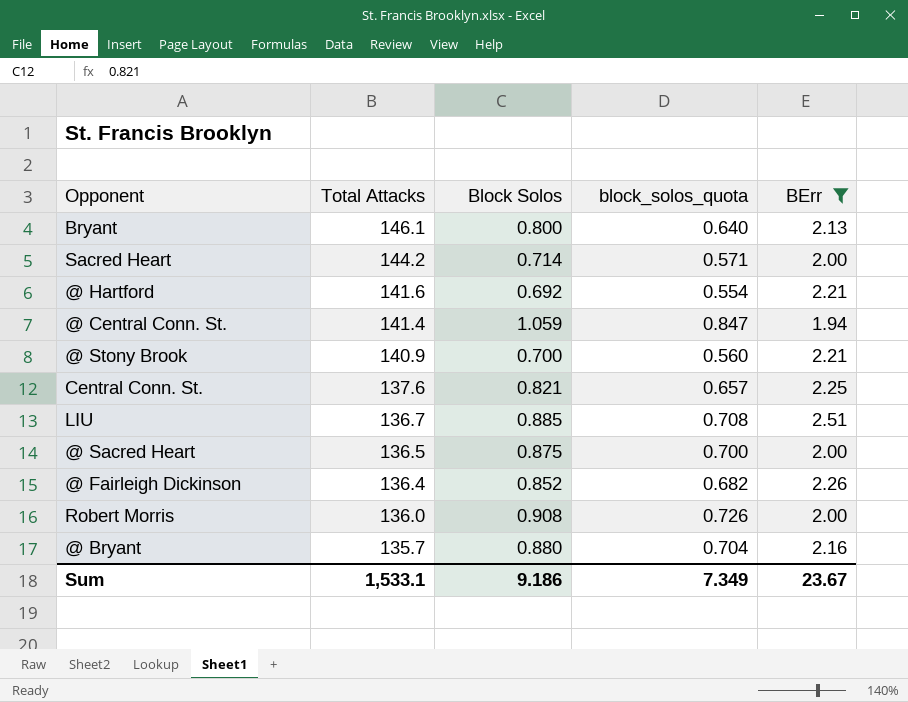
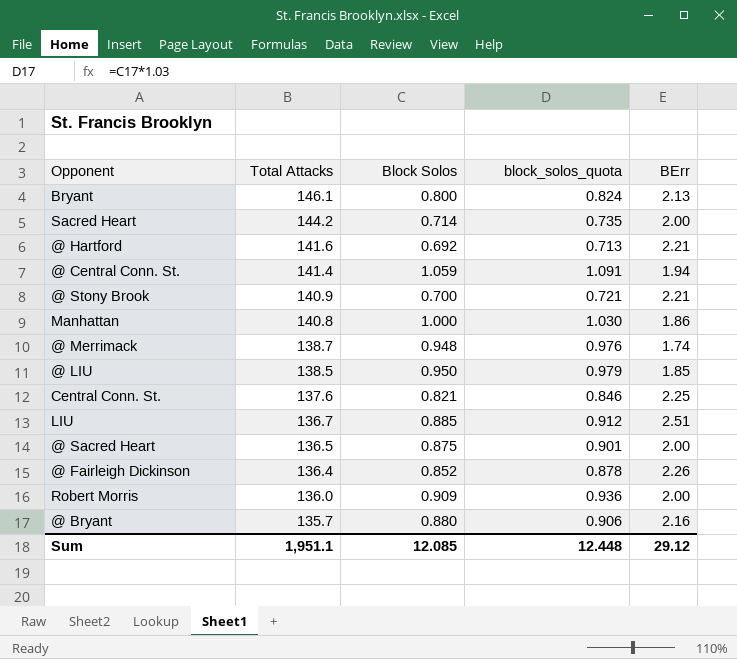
filter: BErr >= 1.94 -> none
column block_solos_quota | formula: [Block Solos] * 0.8 -> [Block Solos] * 1.03
Robert Morris | Block Solos: 0.908 -> 0.909
Sum | Total Attacks: 1,533.1 -> 1,951.1
Sum | Block Solos: 9.186 -> 12.085
Sum | block_solos_quota: 7.349 -> 12.448
Sum | BErr: 23.67 -> 29.12

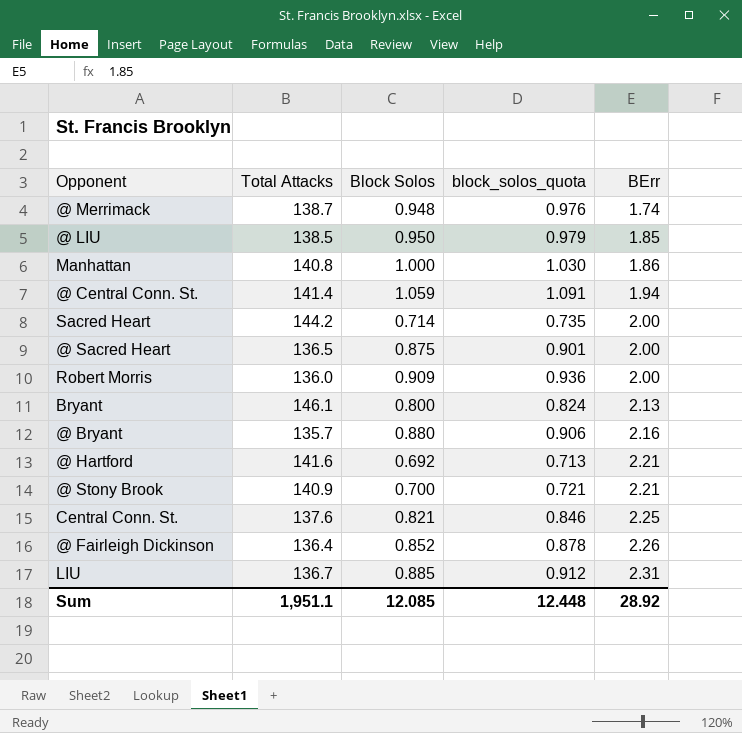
row order: Total Attacks descending -> BErr ascending
LIU | BErr: 2.51 -> 2.31
Sum | BErr: 29.12 -> 28.92

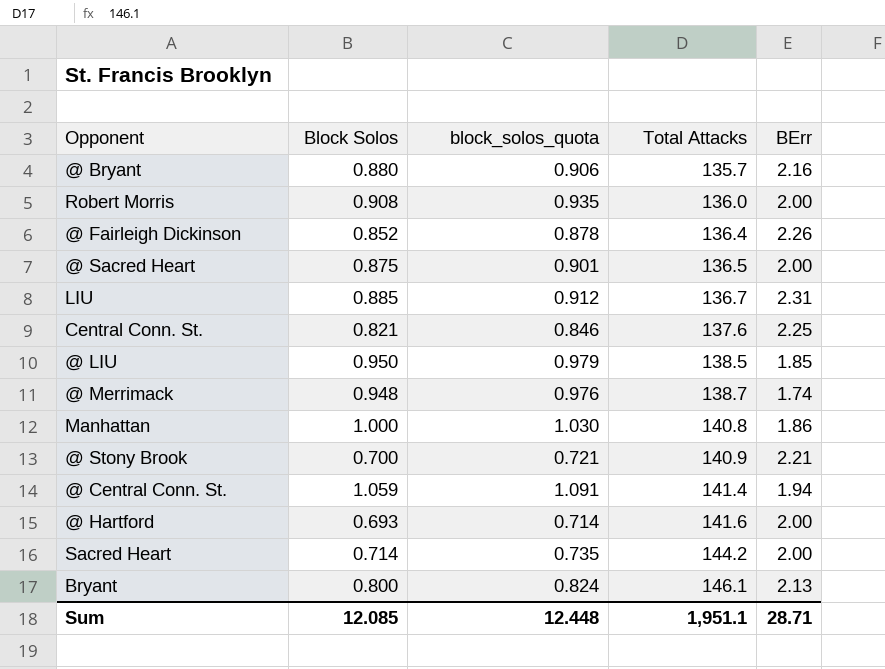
row order: BErr ascending -> Total Attacks ascending
column Total Attacks | position: 2 -> 4
Robert Morris | Block Solos: 0.909 -> 0.908
Robert Morris | block_solos_quota: 0.936 -> 0.935
@ Hartford | Block Solos: 0.692 -> 0.693
@ Hartford | block_solos_quota: 0.713 -> 0.714
@ Hartford | BErr: 2.21 -> 2.00
Sum | BErr: 28.92 -> 28.71

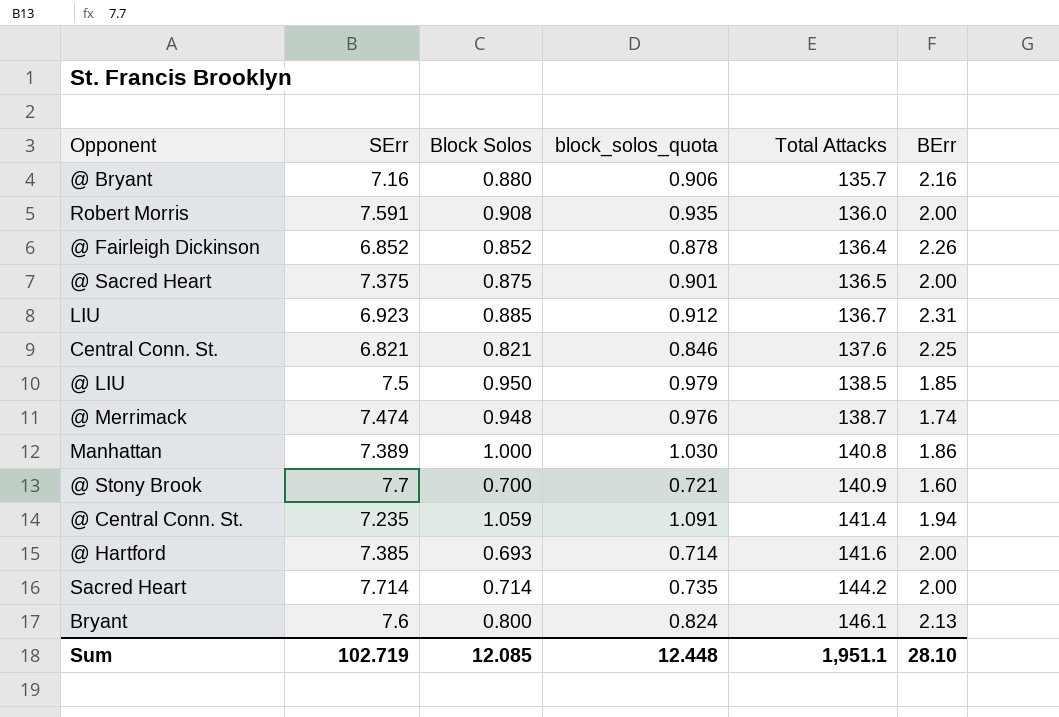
column SErr | position: none -> 2
@ Stony Brook | BErr: 2.21 -> 1.60
Sum | BErr: 28.71 -> 28.10

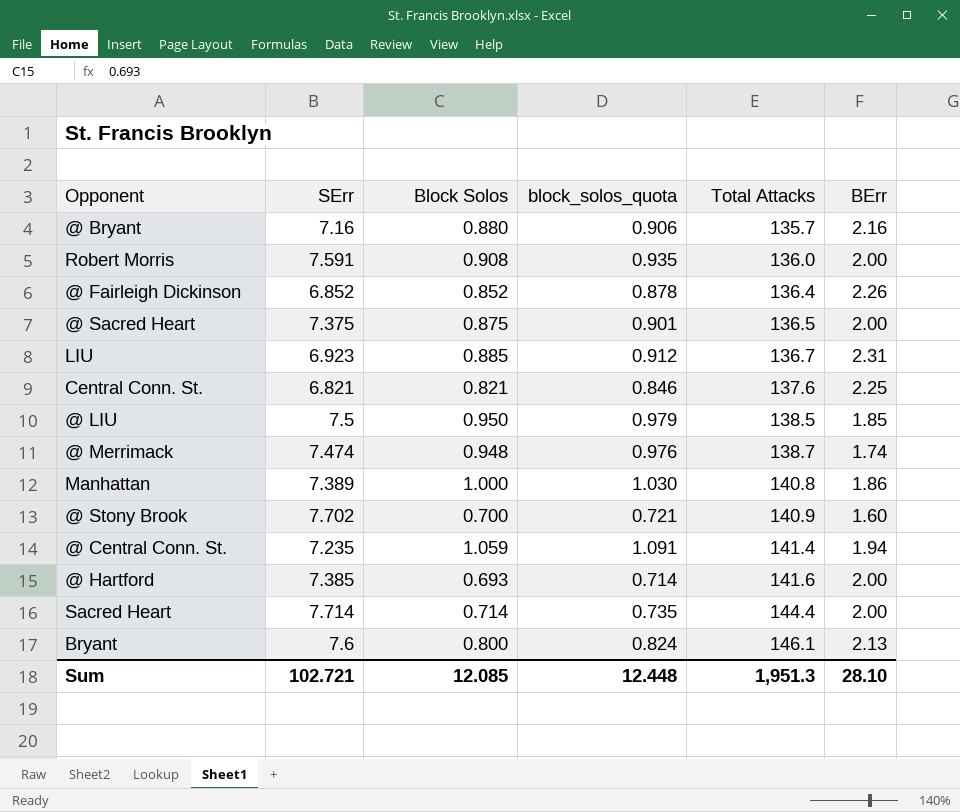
@ Stony Brook | SErr: 7.7 -> 7.702
Sacred Heart | Total Attacks: 144.2 -> 144.4
Sum | SErr: 102.719 -> 102.721
Sum | Total Attacks: 1,951.1 -> 1,951.3

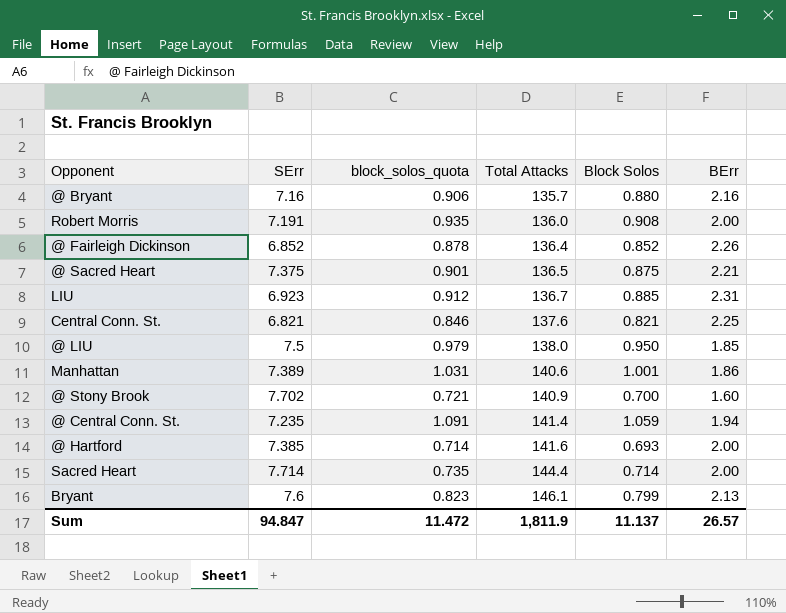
column Block Solos | position: 3 -> 5
row @ Merrimack: 7.474 | 0.948 | 0.976 | 138.7 | 1.74 -> none
Robert Morris | SErr: 7.591 -> 7.191
@ Sacred Heart | BErr: 2.00 -> 2.21
@ LIU | Total Attacks: 138.5 -> 138.0
Manhattan | block_solos_quota: 1.030 -> 1.031
Manhattan | Total Attacks: 140.8 -> 140.6
Manhattan | Block Solos: 1.000 -> 1.001
Bryant | block_solos_quota: 0.824 -> 0.823
Bryant | Block Solos: 0.800 -> 0.799
Sum | SErr: 102.721 -> 94.847
Sum | block_solos_quota: 12.448 -> 11.472
Sum | Total Attacks: 1,951.3 -> 1,811.9
Sum | Block Solos: 12.085 -> 11.137
Sum | BErr: 28.10 -> 26.57

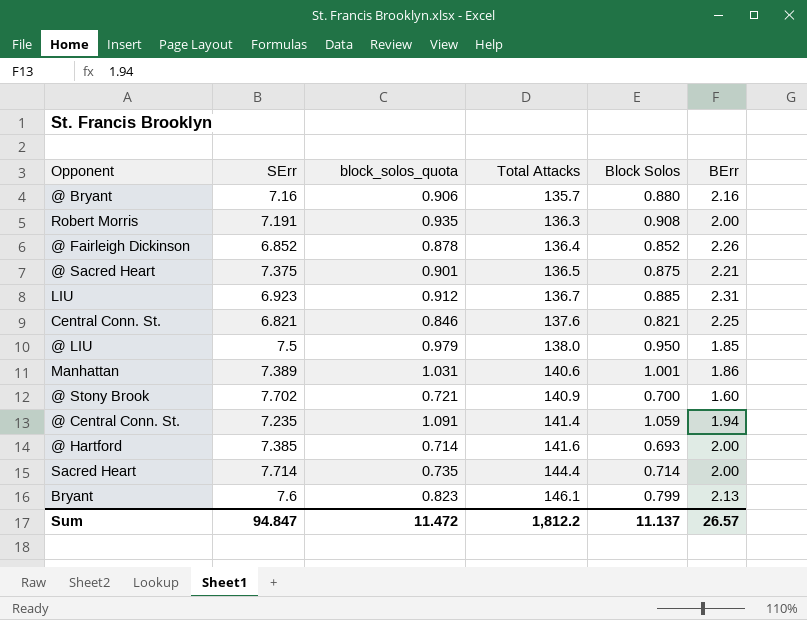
Robert Morris | Total Attacks: 136.0 -> 136.3
Sum | Total Attacks: 1,811.9 -> 1,812.2

